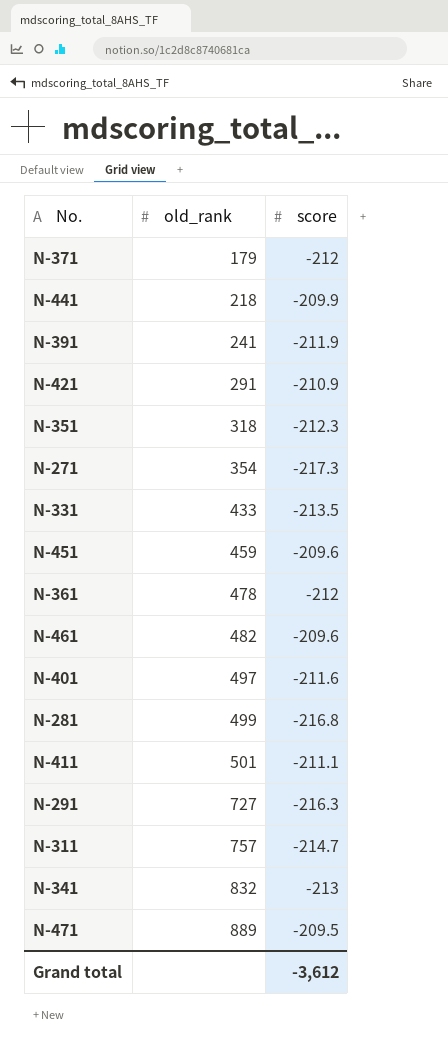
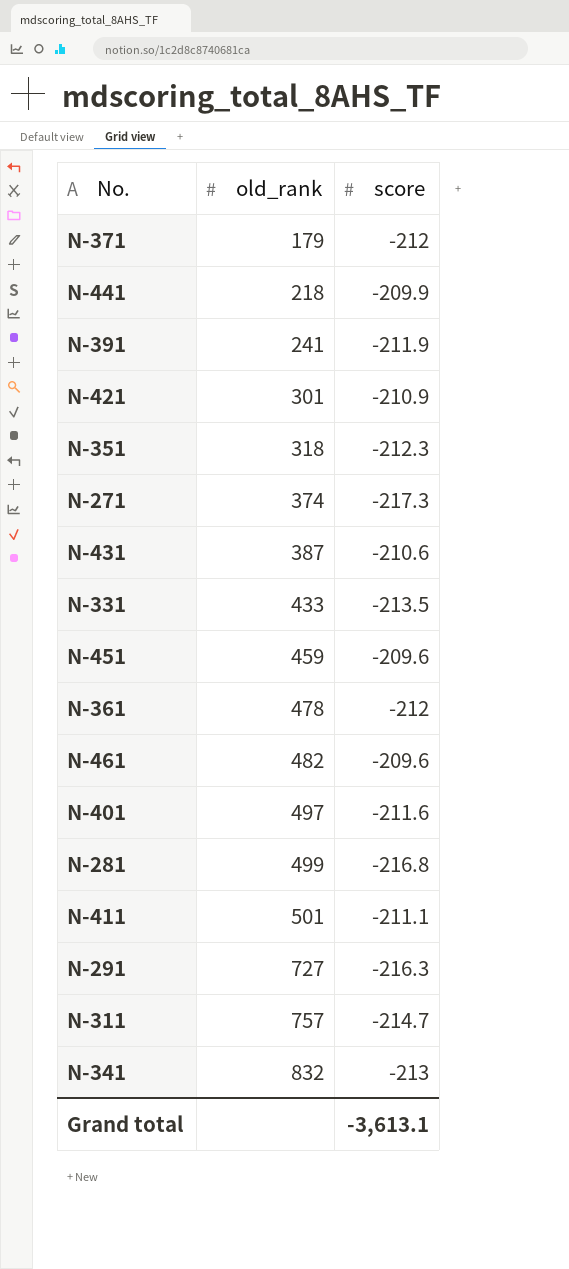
row N-471: 889 | -209.5 -> none
N-421 | old_rank: 291 -> 301
N-271 | old_rank: 354 -> 374
row N-431: none -> 387 | -210.6
Grand total | score: -3,612 -> -3,613.1

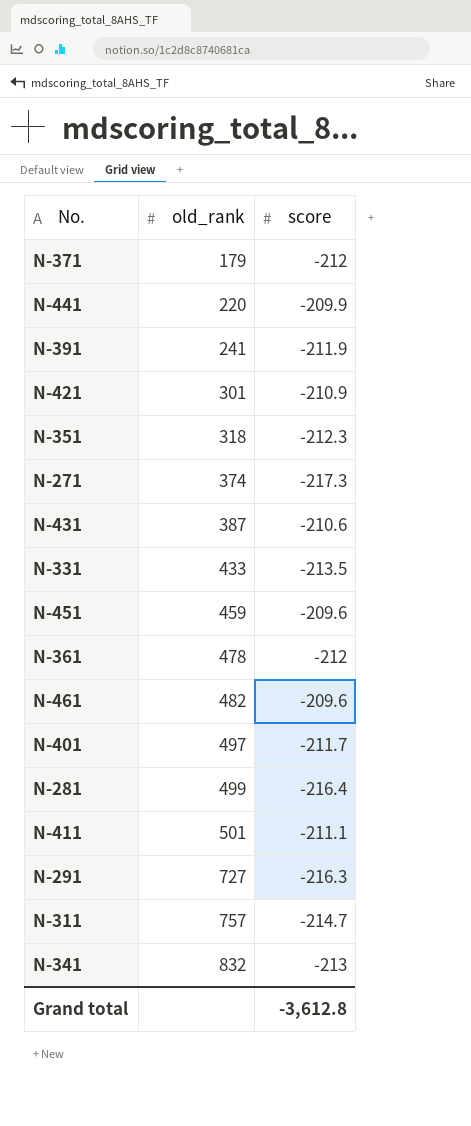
N-441 | old_rank: 218 -> 220
N-401 | score: -211.6 -> -211.7
N-281 | score: -216.8 -> -216.4
Grand total | score: -3,613.1 -> -3,612.8

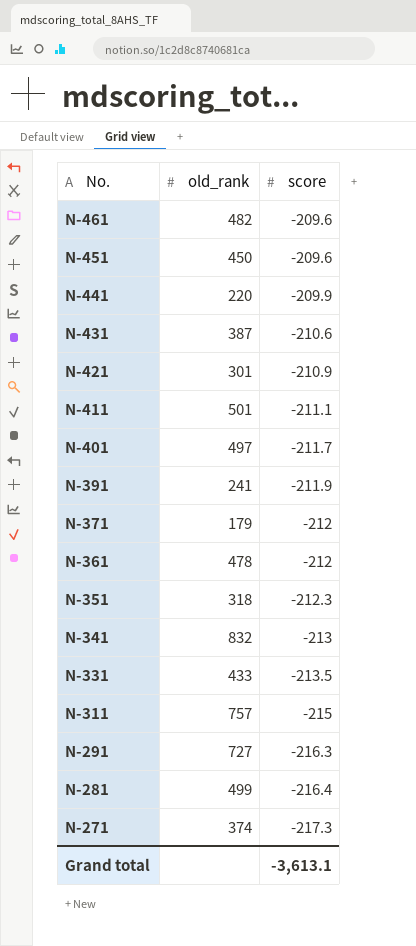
row order: old_rank ascending -> No. descending
N-451 | old_rank: 459 -> 450
N-311 | score: -214.7 -> -215
Grand total | score: -3,612.8 -> -3,613.1

